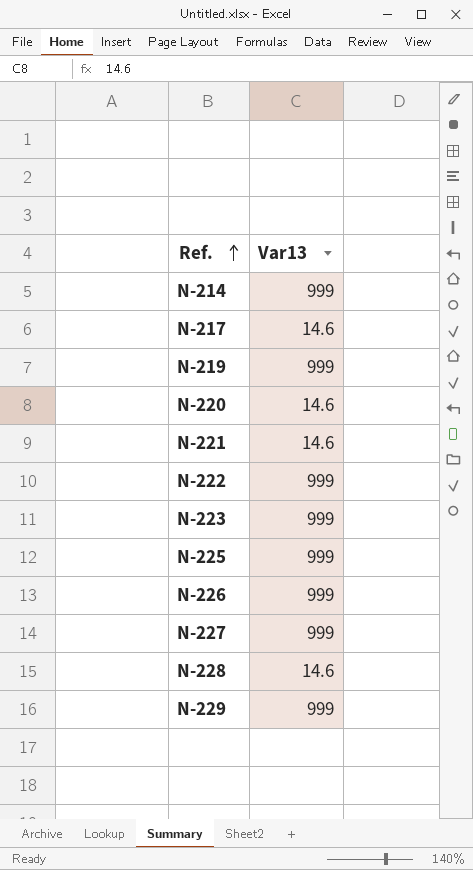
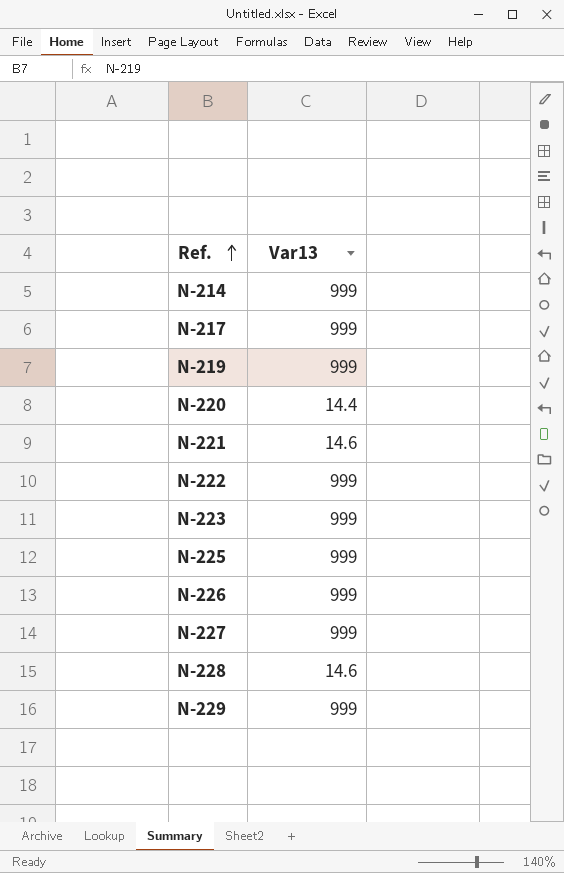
N-217 | Var13: 14.6 -> 999
N-220 | Var13: 14.6 -> 14.4

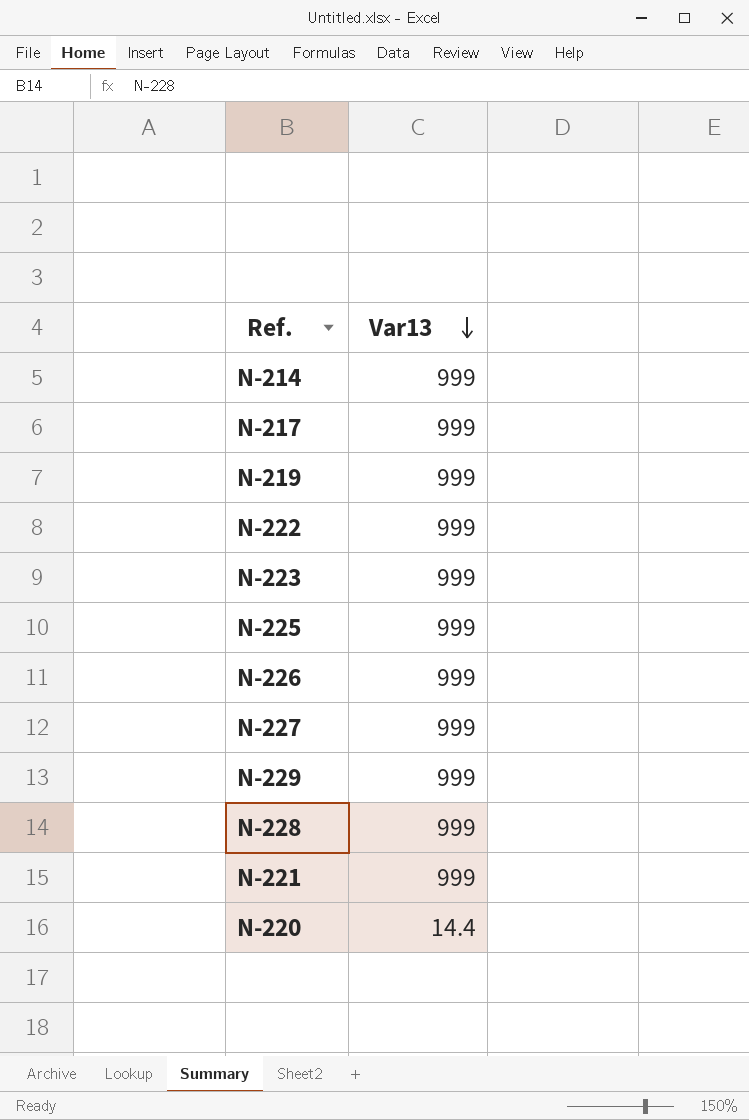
row order: Ref. ascending -> Var13 descending
N-228 | Var13: 14.6 -> 999
N-221 | Var13: 14.6 -> 999

